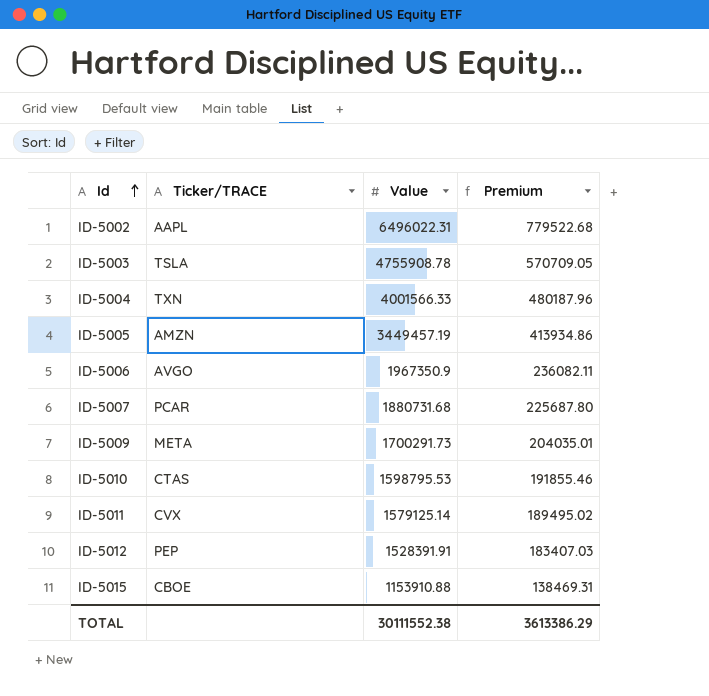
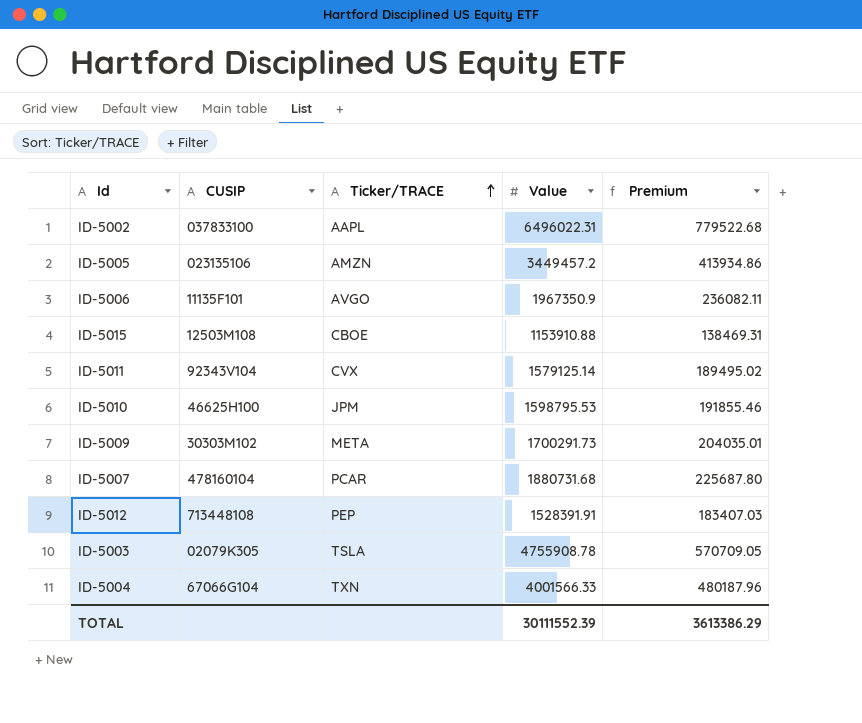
row order: Id ascending -> Ticker/TRACE ascending
column CUSIP | position: none -> 2
ID-5005 | Value: 3449457.19 -> 3449457.2
ID-5010 | Ticker/TRACE: CTAS -> JPM
TOTAL | Value: 30111552.38 -> 30111552.39

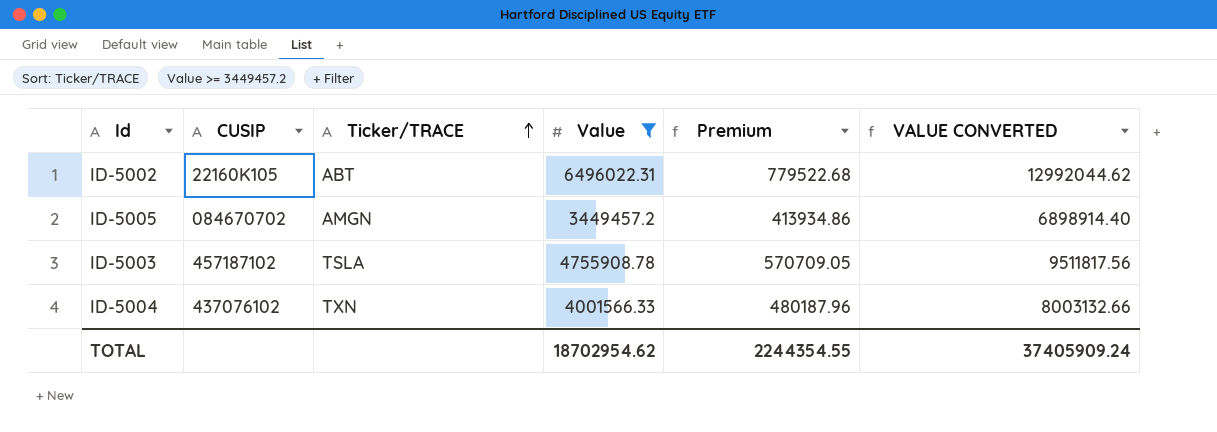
filter: none -> Value >= 3449457.2
column VALUE CONVERTED | formula: none -> [Value] * 2
ID-5002 | CUSIP: 037833100 -> 22160K105
ID-5002 | Ticker/TRACE: AAPL -> ABT
ID-5005 | CUSIP: 023135106 -> 084670702
ID-5005 | Ticker/TRACE: AMZN -> AMGN
ID-5003 | CUSIP: 02079K305 -> 457187102
ID-5004 | CUSIP: 67066G104 -> 437076102
TOTAL | Value: 30111552.39 -> 18702954.62
TOTAL | Premium: 3613386.29 -> 2244354.55

